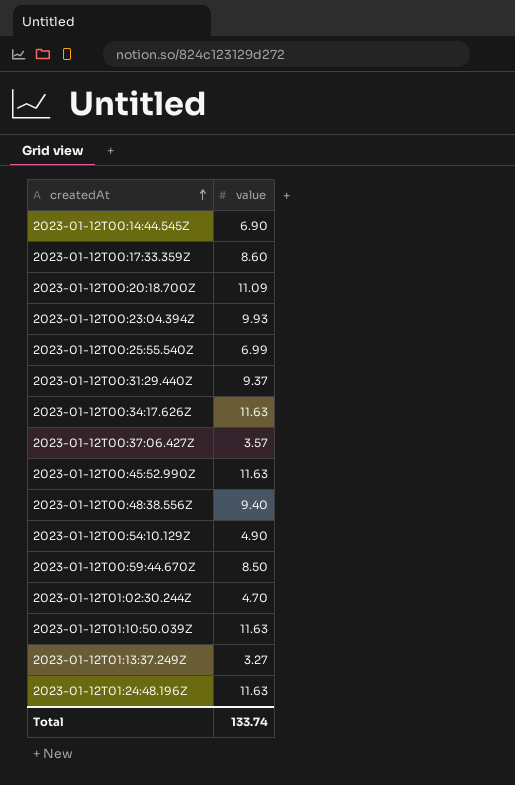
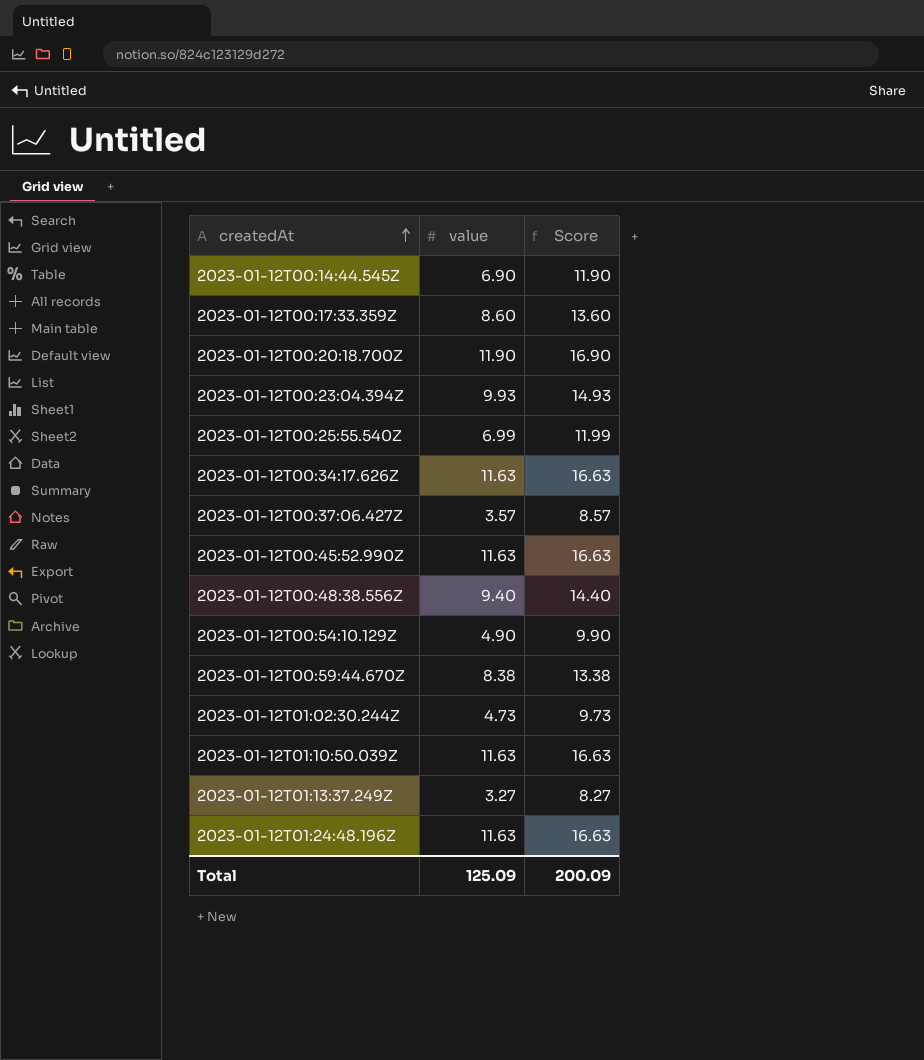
column Score | formula: none -> [value] + 5
row 2023-01-12T00:31:29.440Z: 9.37 -> none
2023-01-12T00:20:18.700Z | value: 11.09 -> 11.90
2023-01-12T00:59:44.670Z | value: 8.50 -> 8.38
2023-01-12T01:02:30.244Z | value: 4.70 -> 4.73
Total | value: 133.74 -> 125.09

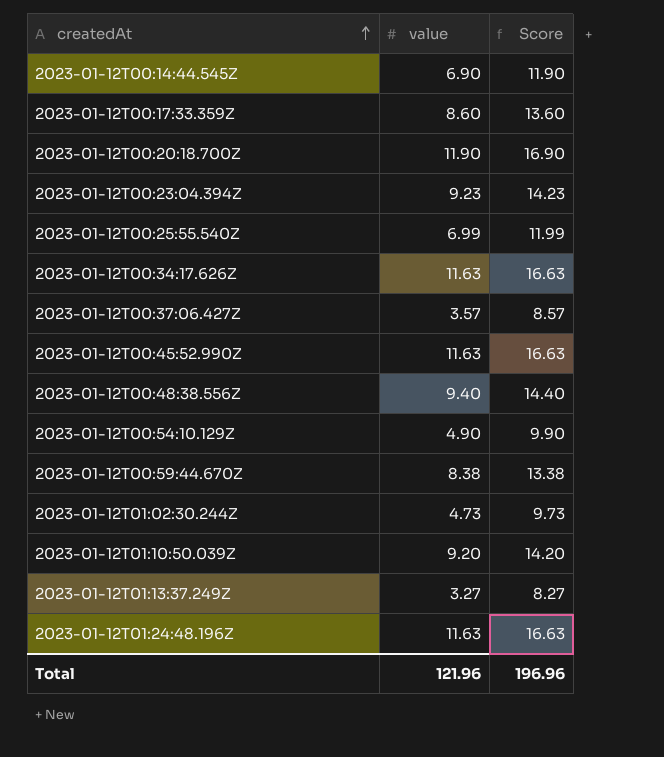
2023-01-12T00:23:04.394Z | value: 9.93 -> 9.23
2023-01-12T00:23:04.394Z | Score: 14.93 -> 14.23
2023-01-12T01:10:50.039Z | value: 11.63 -> 9.20
2023-01-12T01:10:50.039Z | Score: 16.63 -> 14.20
Total | value: 125.09 -> 121.96
Total | Score: 200.09 -> 196.96

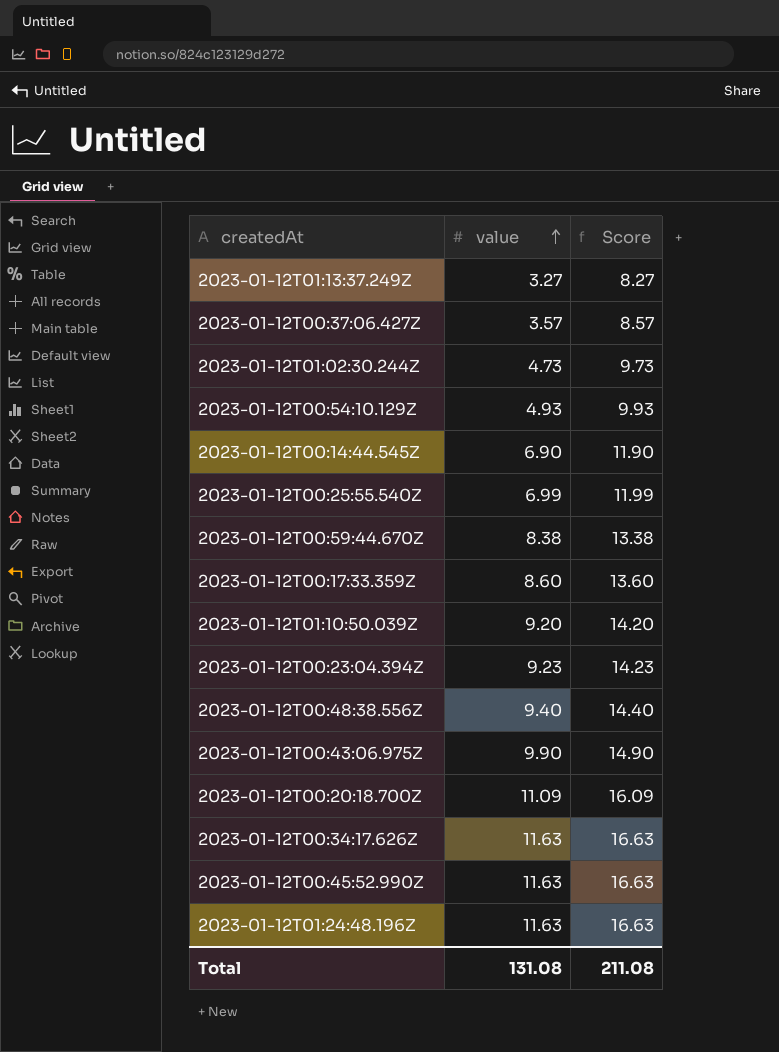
row order: createdAt ascending -> value ascending
2023-01-12T00:54:10.129Z | value: 4.90 -> 4.93
2023-01-12T00:54:10.129Z | Score: 9.90 -> 9.93
row 2023-01-12T00:43:06.975Z: none -> 9.90 | 14.90
2023-01-12T00:20:18.700Z | value: 11.90 -> 11.09
2023-01-12T00:20:18.700Z | Score: 16.90 -> 16.09
Total | value: 121.96 -> 131.08
Total | Score: 196.96 -> 211.08

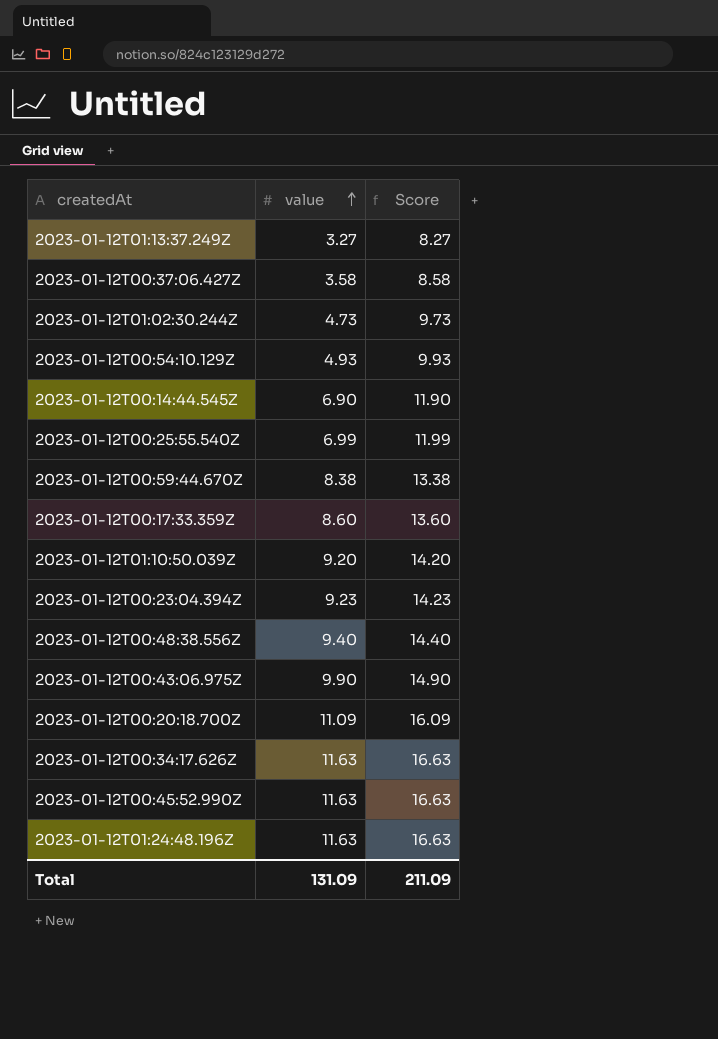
2023-01-12T00:37:06.427Z | value: 3.57 -> 3.58
2023-01-12T00:37:06.427Z | Score: 8.57 -> 8.58
Total | value: 131.08 -> 131.09
Total | Score: 211.08 -> 211.09

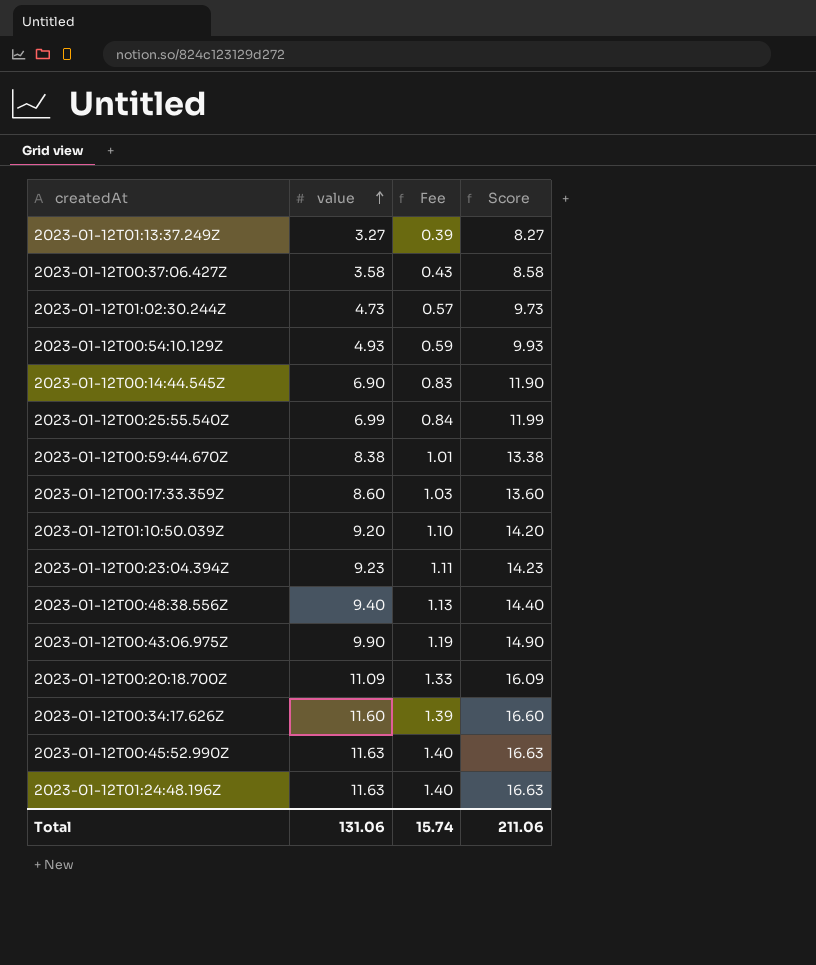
column Fee | formula: none -> [value] * 0.12
2023-01-12T00:34:17.626Z | value: 11.63 -> 11.60
2023-01-12T00:34:17.626Z | Score: 16.63 -> 16.60
Total | value: 131.09 -> 131.06
Total | Score: 211.09 -> 211.06

